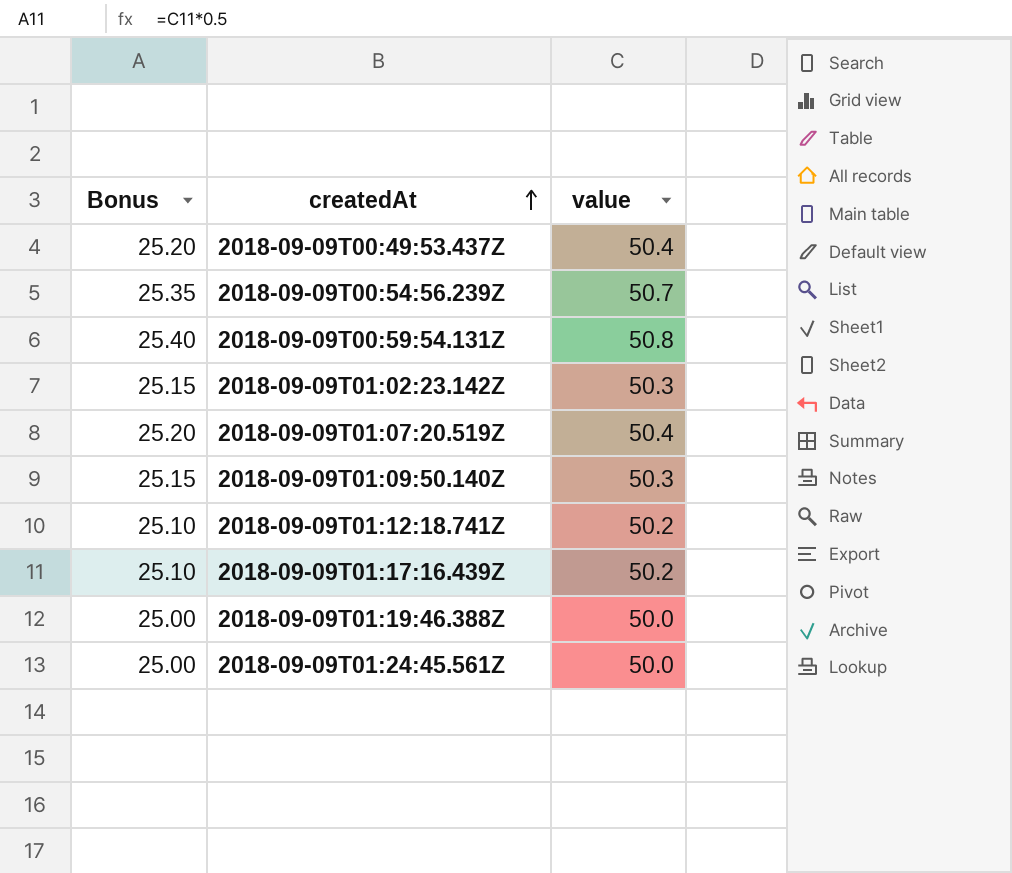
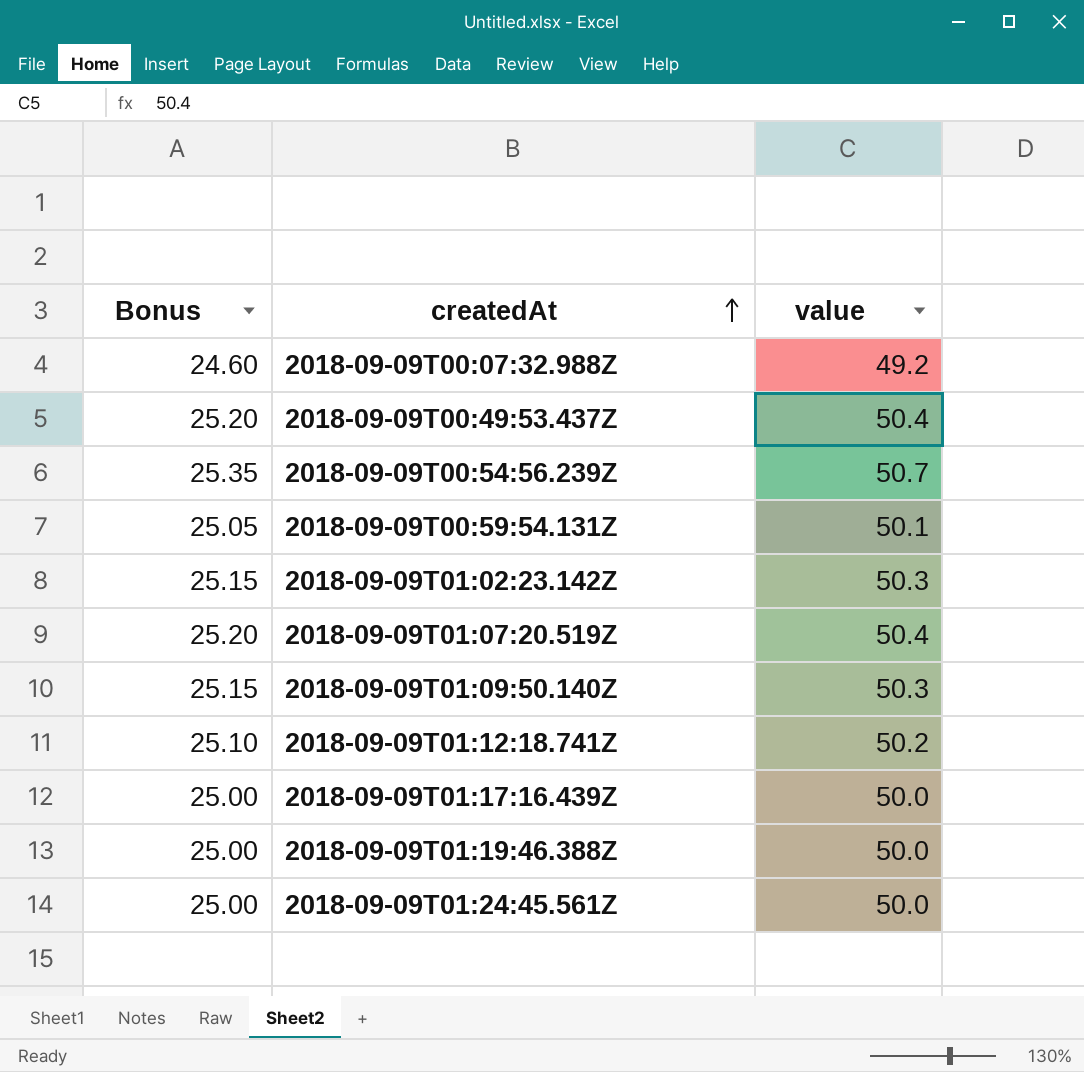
row 2018-09-09T00:07:32.988Z: none -> 24.60 | 49.2
2018-09-09T00:59:54.131Z | Bonus: 25.40 -> 25.05
2018-09-09T00:59:54.131Z | value: 50.8 -> 50.1
2018-09-09T01:17:16.439Z | Bonus: 25.10 -> 25.00
2018-09-09T01:17:16.439Z | value: 50.2 -> 50.0

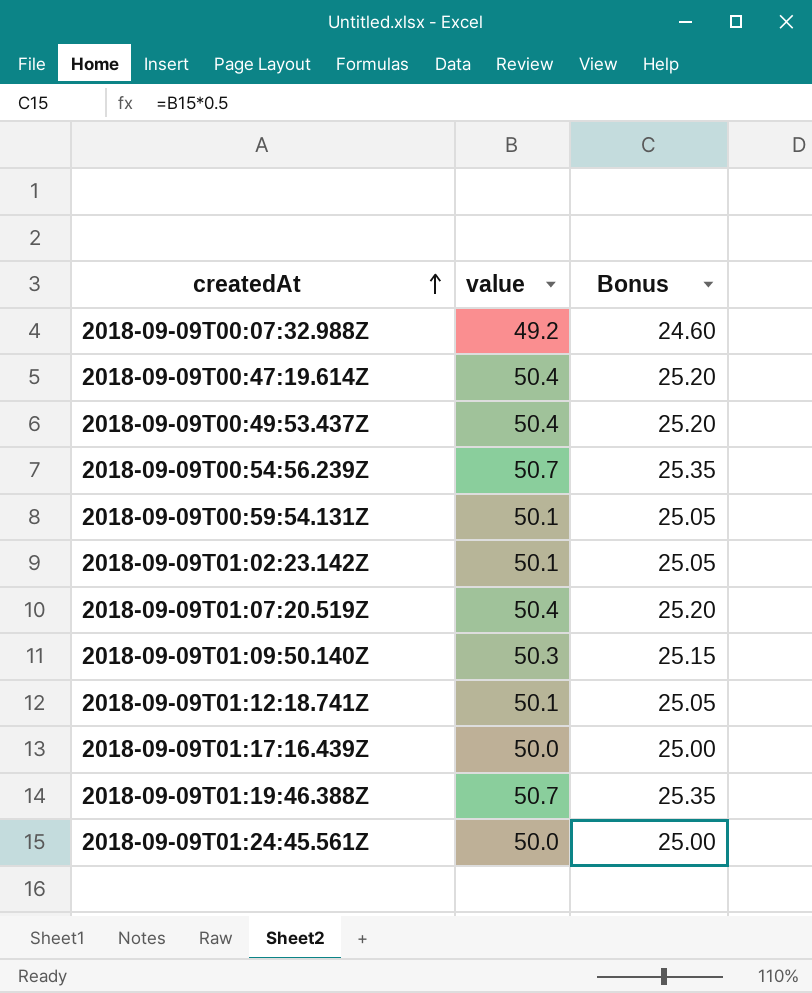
column Bonus | position: 1 -> 3
row 2018-09-09T00:47:19.614Z: none -> 50.4 | 25.20
2018-09-09T01:02:23.142Z | value: 50.3 -> 50.1
2018-09-09T01:02:23.142Z | Bonus: 25.15 -> 25.05
2018-09-09T01:12:18.741Z | value: 50.2 -> 50.1
2018-09-09T01:12:18.741Z | Bonus: 25.10 -> 25.05
2018-09-09T01:19:46.388Z | value: 50.0 -> 50.7
2018-09-09T01:19:46.388Z | Bonus: 25.00 -> 25.35

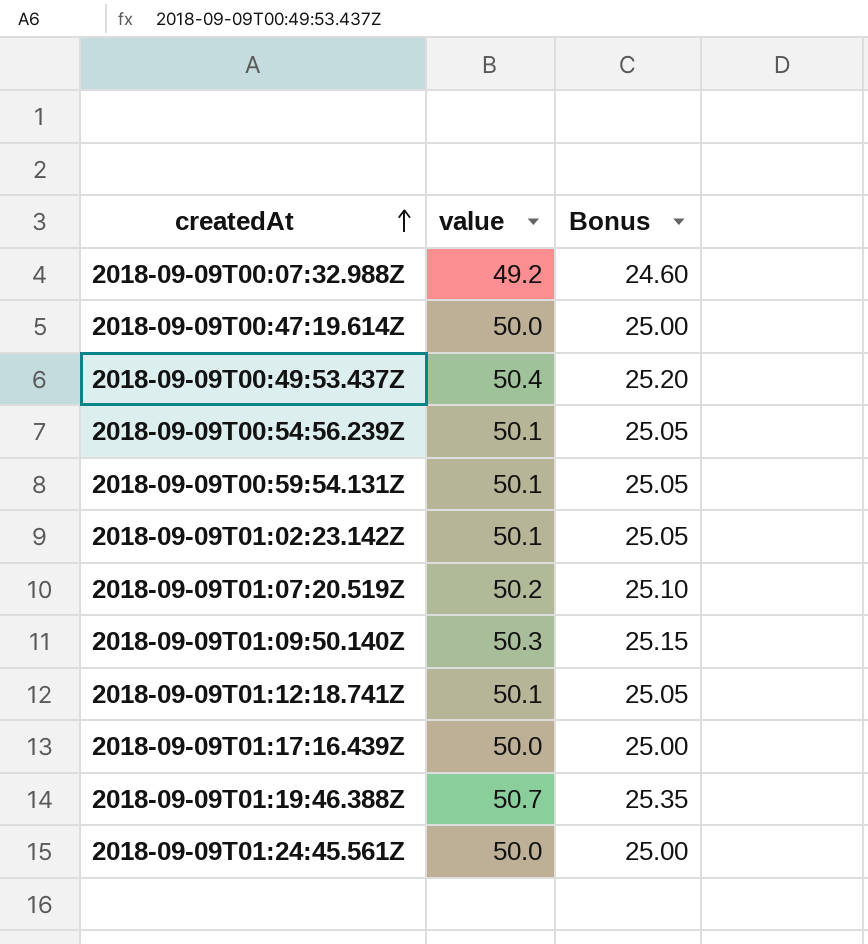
2018-09-09T00:47:19.614Z | value: 50.4 -> 50.0
2018-09-09T00:47:19.614Z | Bonus: 25.20 -> 25.00
2018-09-09T00:54:56.239Z | value: 50.7 -> 50.1
2018-09-09T00:54:56.239Z | Bonus: 25.35 -> 25.05
2018-09-09T01:07:20.519Z | value: 50.4 -> 50.2
2018-09-09T01:07:20.519Z | Bonus: 25.20 -> 25.10

